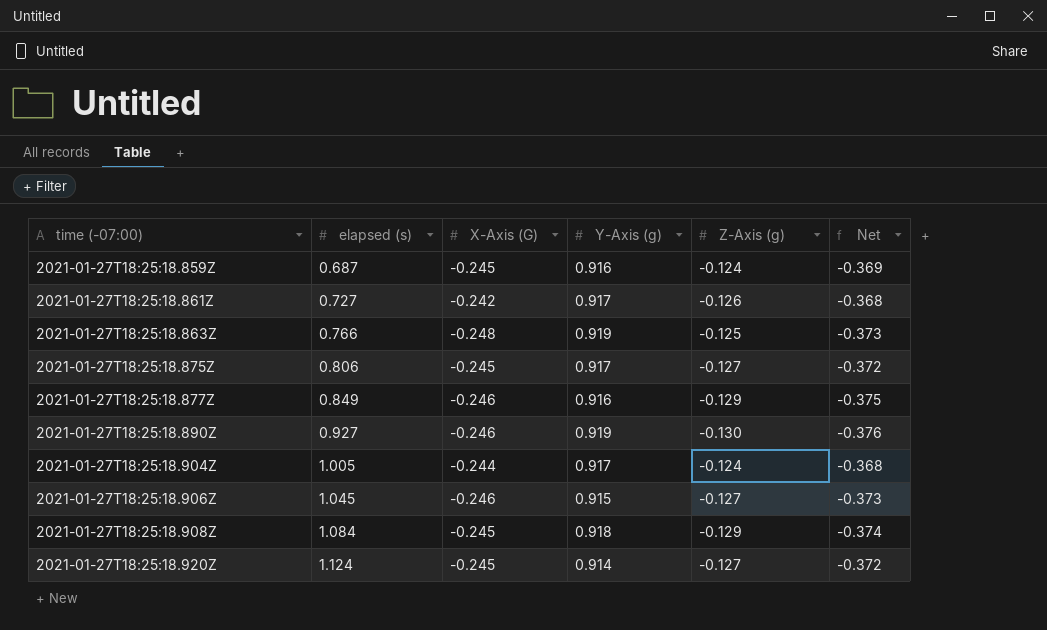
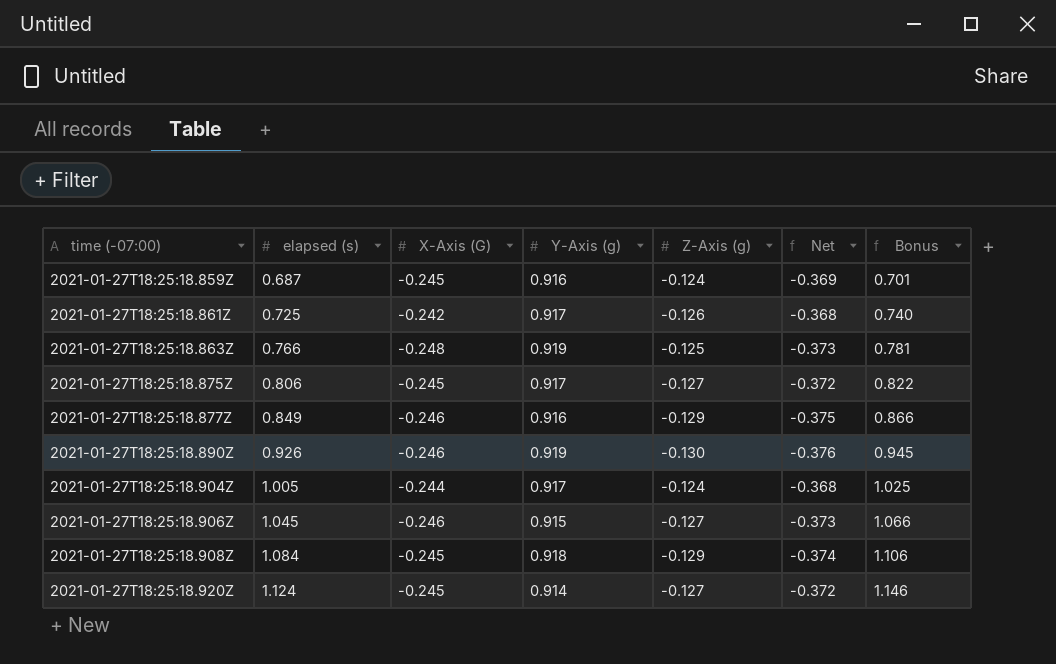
column Bonus | formula: none -> [elapsed (s)] * 1.02
2021-01-27T18:25:18.861Z | elapsed (s): 0.727 -> 0.725
2021-01-27T18:25:18.890Z | elapsed (s): 0.927 -> 0.926

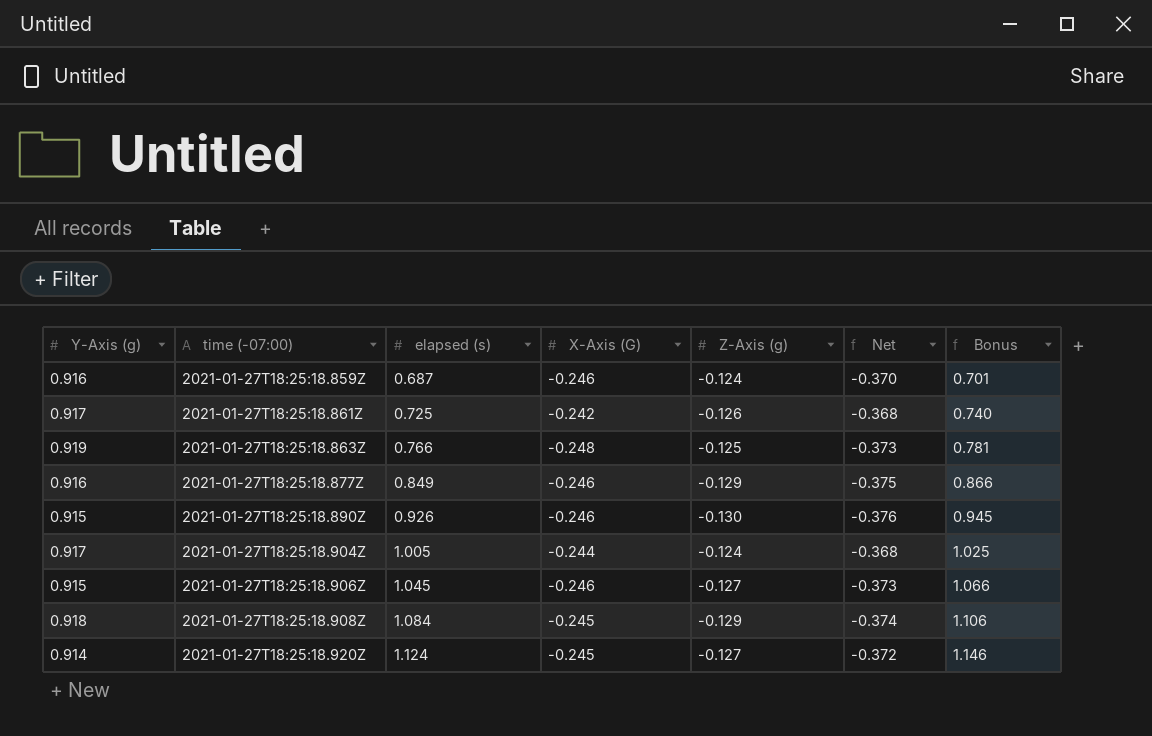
column Y-Axis (g) | position: 4 -> 1
row 2021-01-27T18:25:18.875Z: 0.806 | -0.245 | 0.917 | -0.127 | -0.372 | 0.822 -> none
2021-01-27T18:25:18.859Z | X-Axis (G): -0.245 -> -0.246
2021-01-27T18:25:18.859Z | Net: -0.369 -> -0.370
2021-01-27T18:25:18.890Z | Y-Axis (g): 0.919 -> 0.915

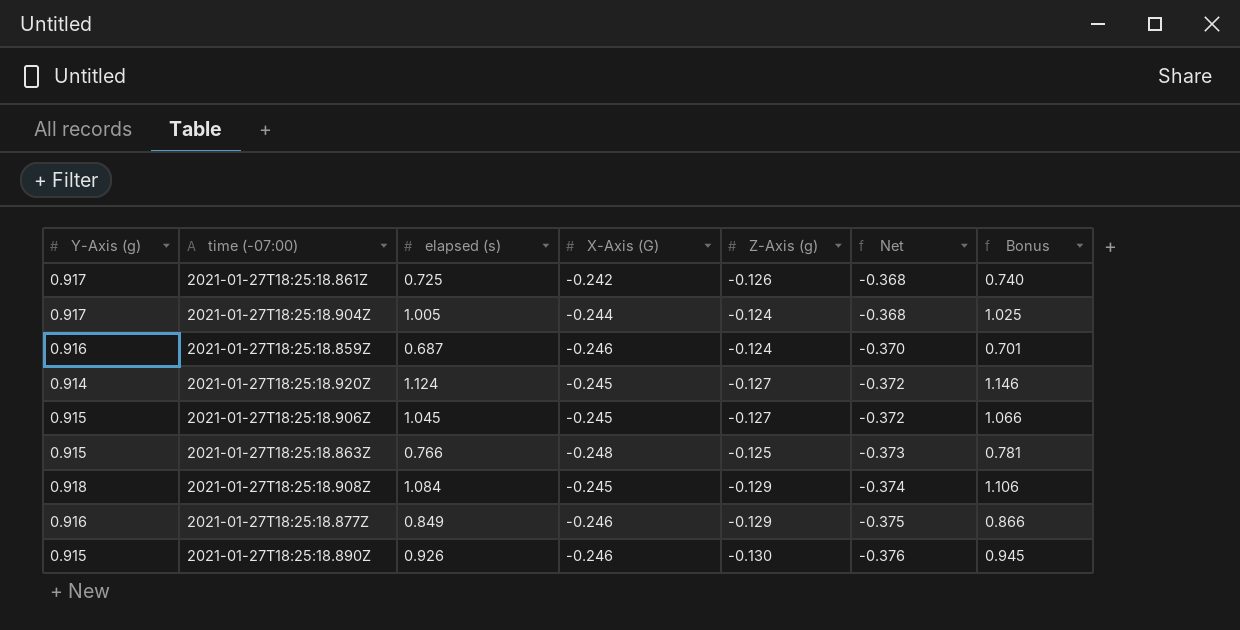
row order: time (-07:00) ascending -> Net descending
2021-01-27T18:25:18.906Z | X-Axis (G): -0.246 -> -0.245
2021-01-27T18:25:18.906Z | Net: -0.373 -> -0.372
2021-01-27T18:25:18.863Z | Y-Axis (g): 0.919 -> 0.915

